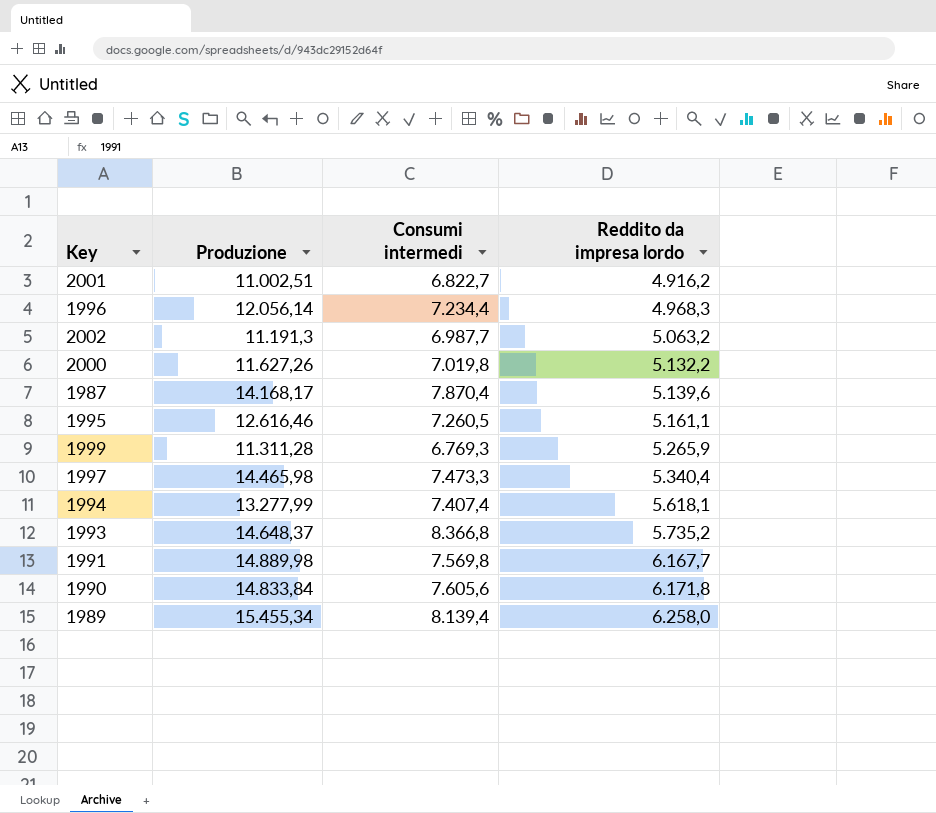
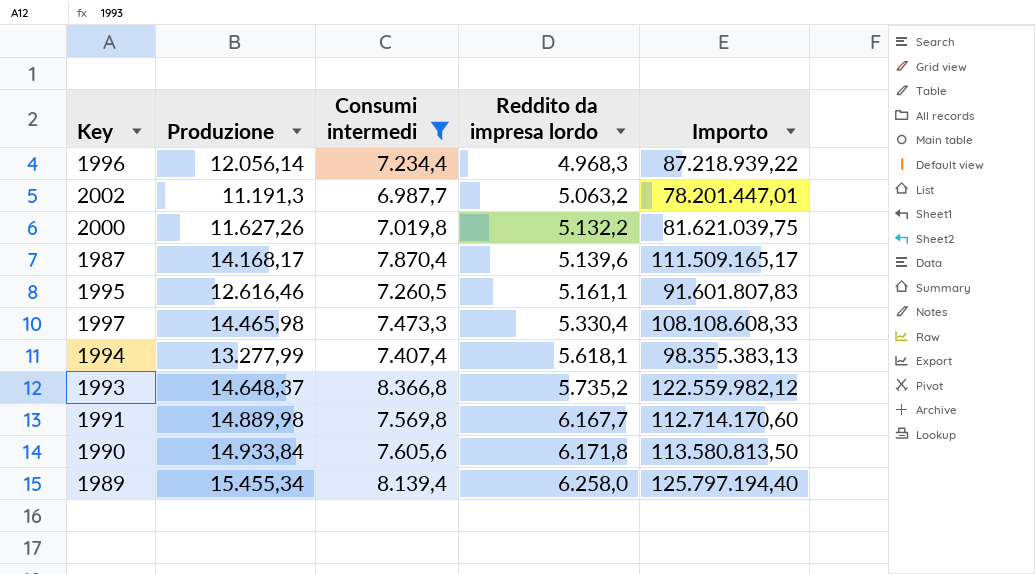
filter: none -> Consumi intermedi >= 6.987,7
column Importo | formula: none -> [Produzione] * [Consumi intermedi]
1997 | Reddito da impresa lordo: 5.340,4 -> 5.330,4
1990 | Produzione: 14.833,84 -> 14.933,84

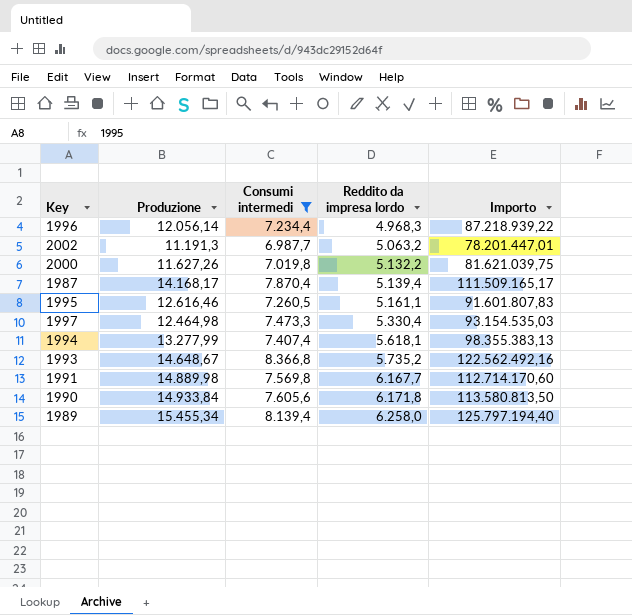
1987 | Reddito da impresa lordo: 5.139,6 -> 5.139,4
1997 | Produzione: 14.465,98 -> 12.464,98
1997 | Importo: 108.108.608,33 -> 93.154.535,03
1993 | Produzione: 14.648,37 -> 14.648,67
1993 | Importo: 122.559.982,12 -> 122.562.492,16

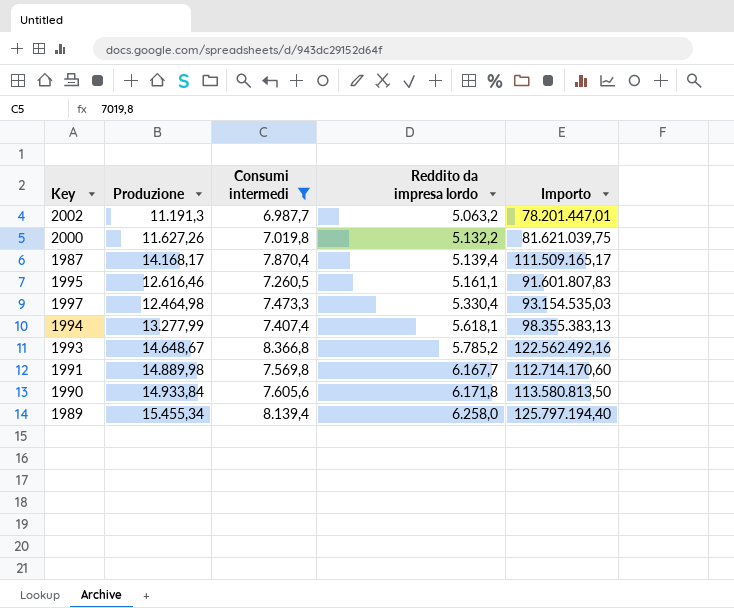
row 1996: 12.056,14 | 7.234,4 | 4.968,3 | 87.218.939,22 -> none
1993 | Reddito da impresa lordo: 5.735,2 -> 5.785,2

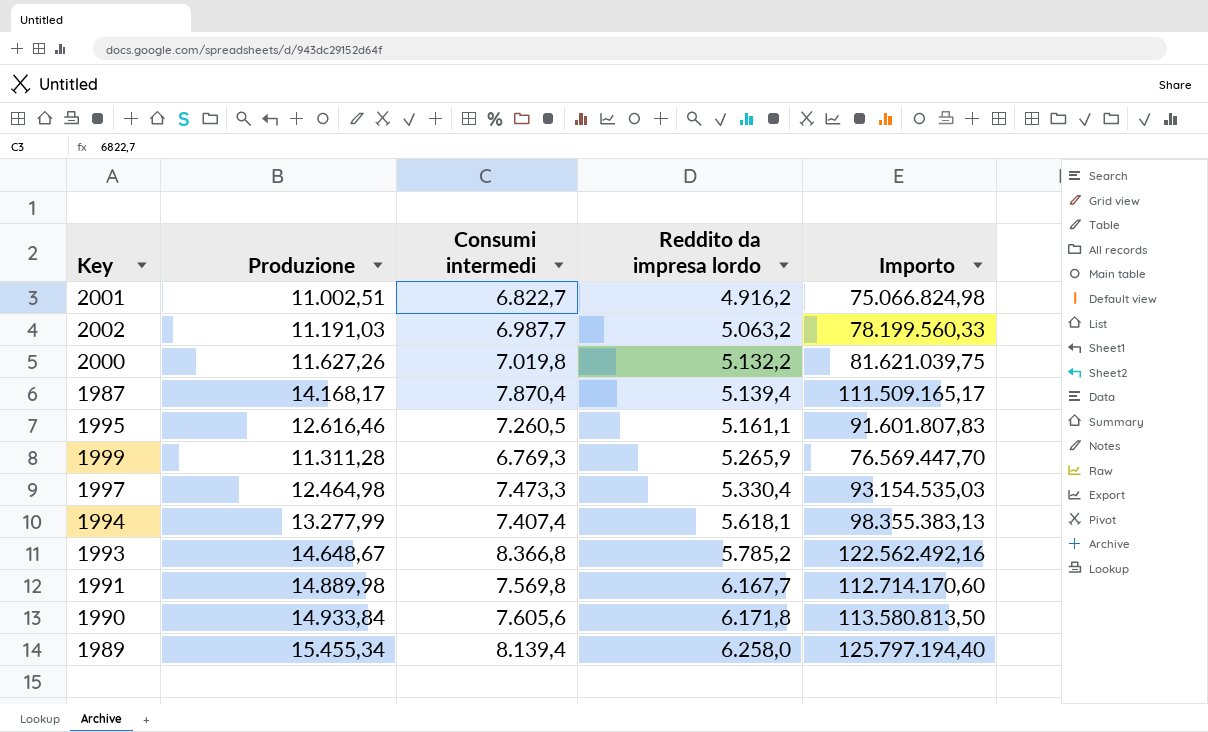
filter: Consumi intermedi >= 6.987,7 -> none
2002 | Produzione: 11.191,3 -> 11.191,03
2002 | Importo: 78.201.447,01 -> 78.199.560,33

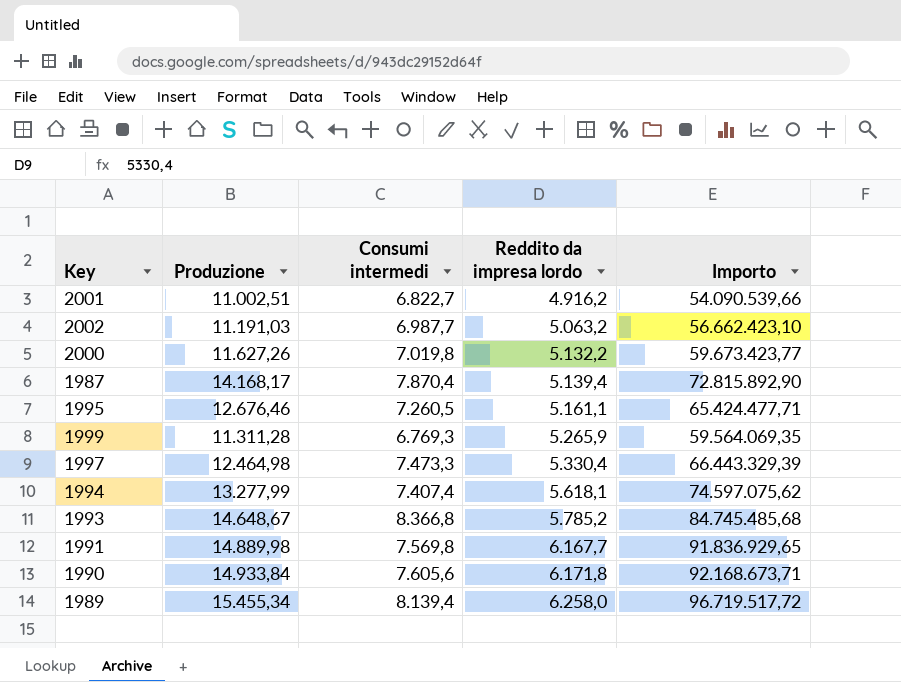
column Importo | formula: [Produzione] * [Consumi intermedi] -> [Produzione] * [Reddito da impresa lordo]
1995 | Produzione: 12.616,46 -> 12.676,46

